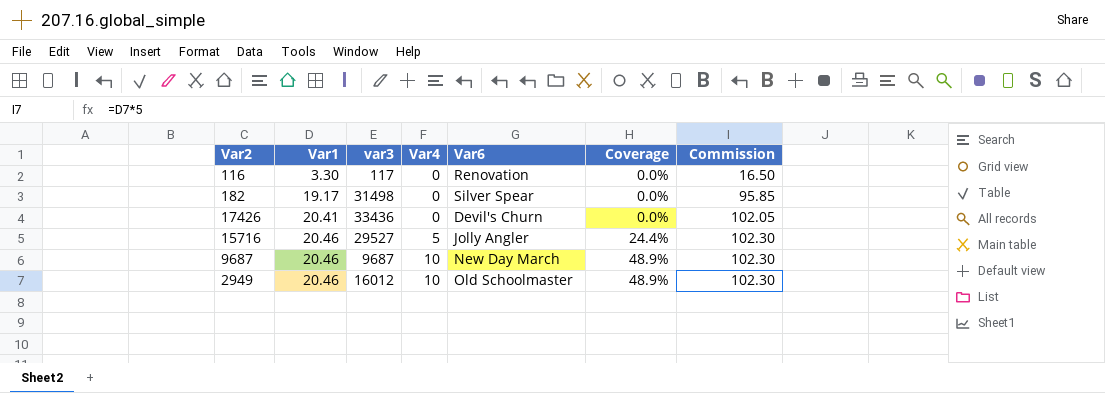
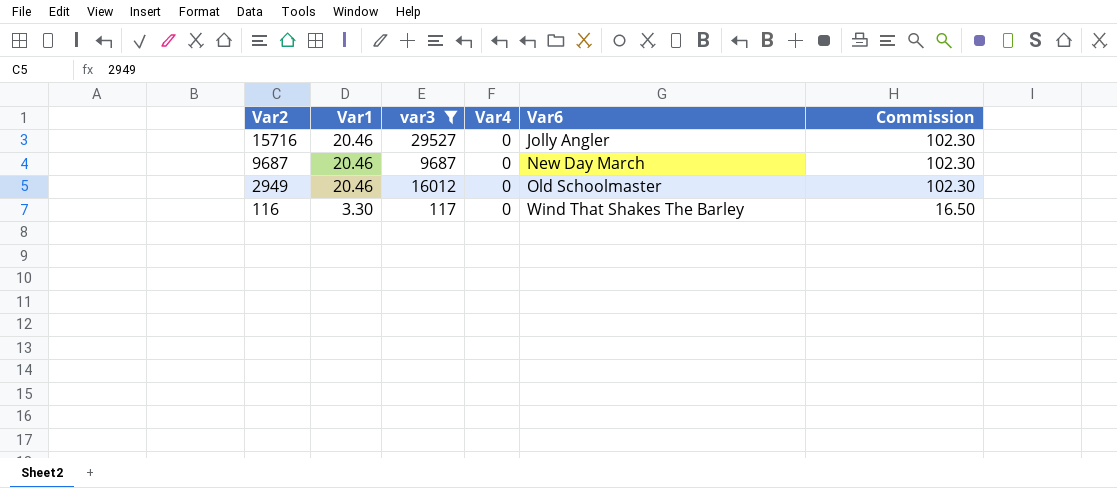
filter: none -> var3 <= 29527
row order: Var1 ascending -> Var2 descending
column Coverage | formula: [Var4] / [Var1] -> none
15716 | Var4: 5 -> 0
9687 | Var4: 10 -> 0
2949 | Var4: 10 -> 0
116 | Var6: Renovation -> Wind That Shakes The Barley

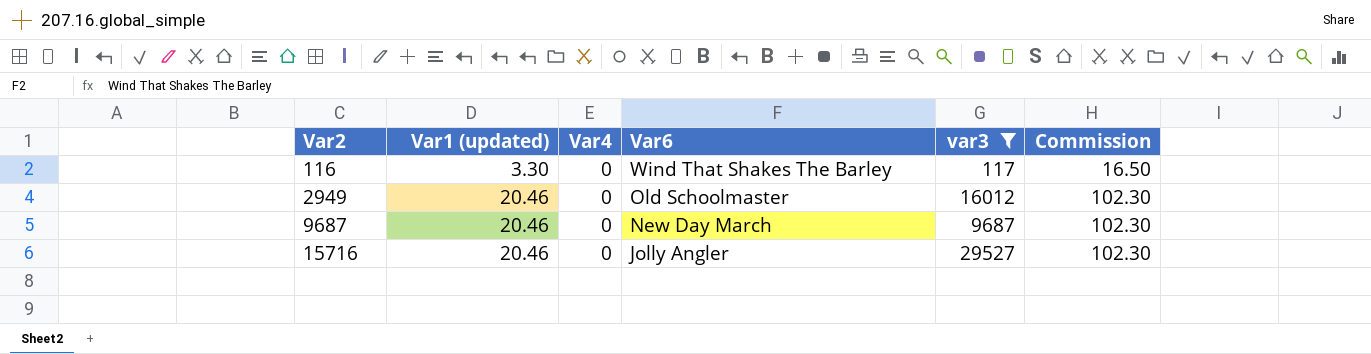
row order: Var2 descending -> Var2 ascending
column name: Var1 -> Var1 (updated)
column var3 | position: 3 -> 5

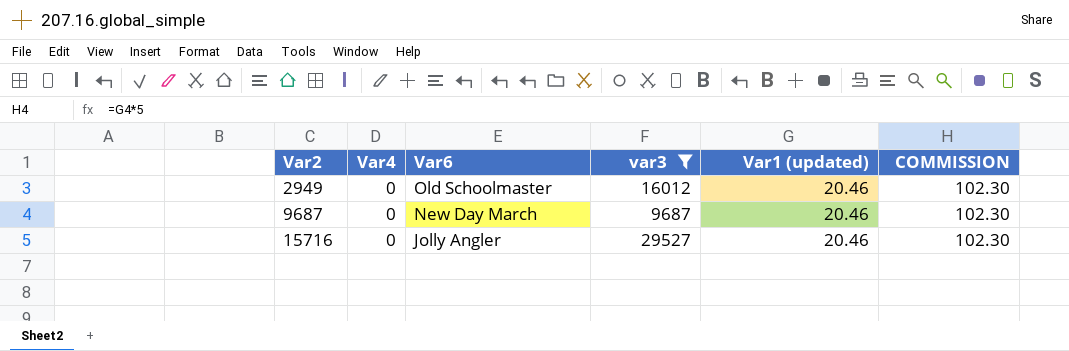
column Var1 (updated) | position: 2 -> 5
column name: Commission -> COMMISSION
row 116: 3.30 | 0 | Wind That Shakes The Barley | 117 | 16.50 -> none

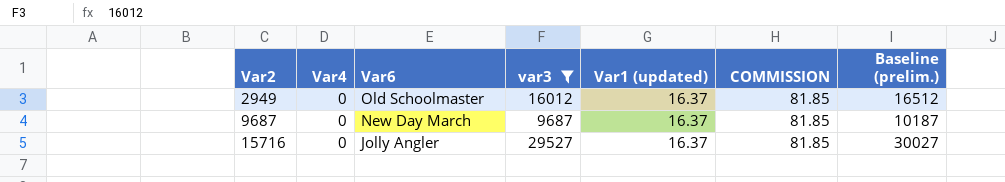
column Baseline (prelim.) | formula: none -> [var3] + 500
2949 | Var1 (updated): 20.46 -> 16.37
2949 | COMMISSION: 102.30 -> 81.85
9687 | Var1 (updated): 20.46 -> 16.37
9687 | COMMISSION: 102.30 -> 81.85
15716 | Var1 (updated): 20.46 -> 16.37
15716 | COMMISSION: 102.30 -> 81.85

